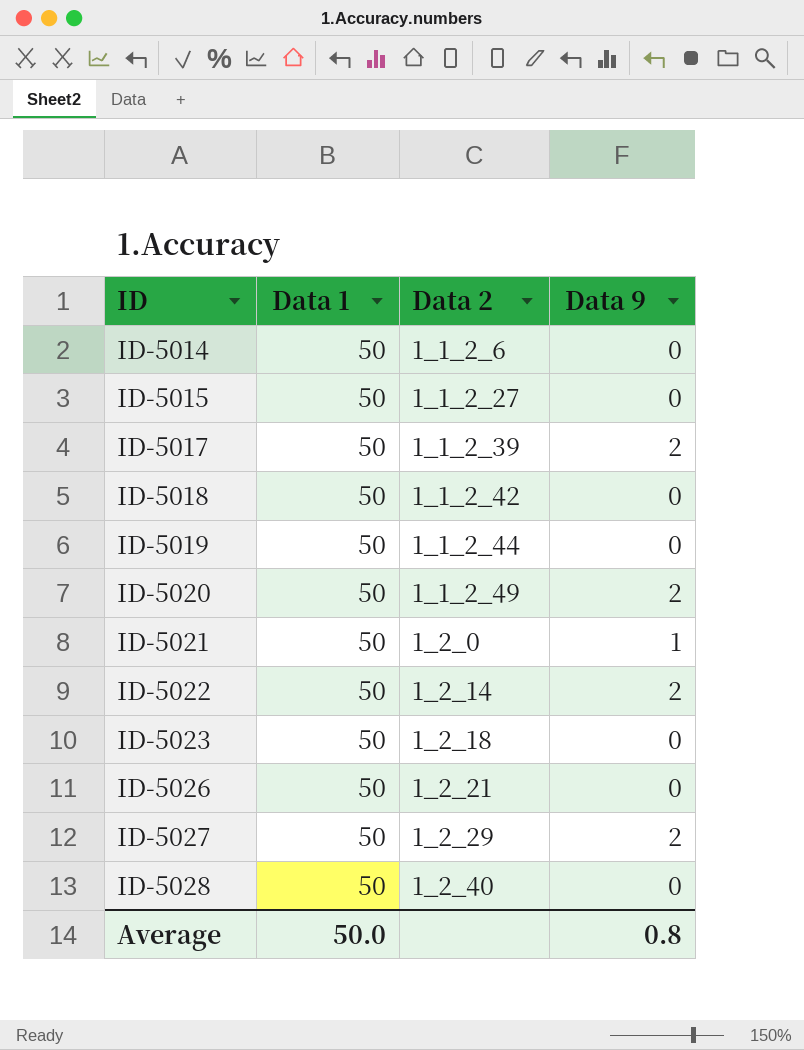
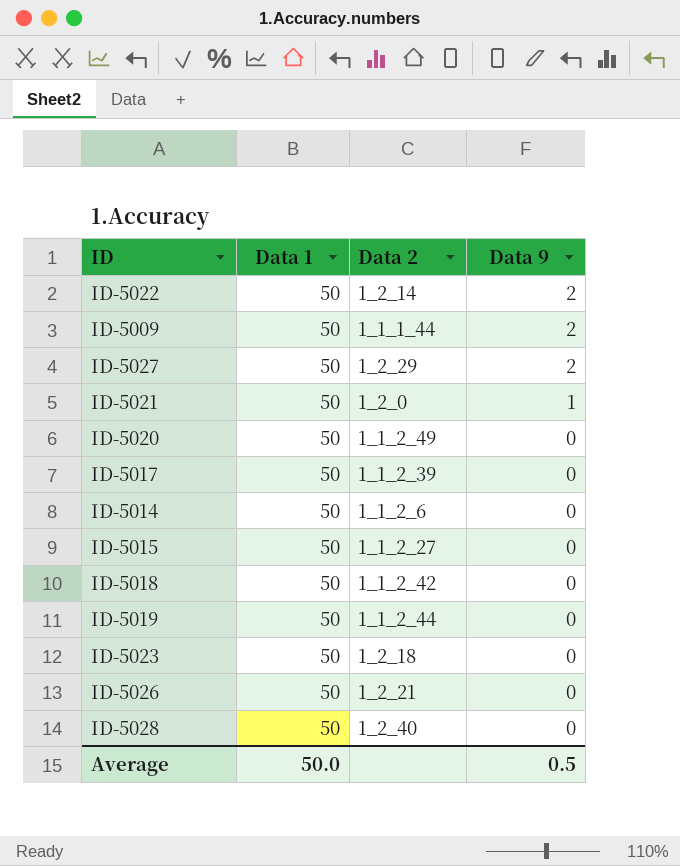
row order: ID ascending -> Data 9 descending
row ID-5009: none -> 50 | 1_1_1_44 | 2
ID-5020 | Data 9: 2 -> 0
ID-5017 | Data 9: 2 -> 0
Average | Data 9: 0.8 -> 0.5

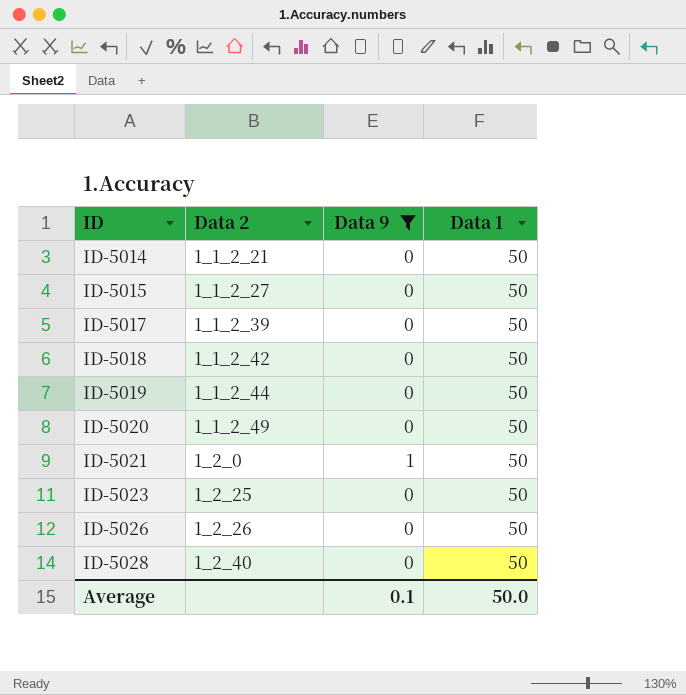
filter: none -> Data 9 != 2
row order: Data 9 descending -> ID ascending
column Data 1 | position: 2 -> 4
ID-5014 | Data 2: 1_1_2_6 -> 1_1_2_21
ID-5023 | Data 2: 1_2_18 -> 1_2_25
ID-5026 | Data 2: 1_2_21 -> 1_2_26
Average | Data 9: 0.5 -> 0.1

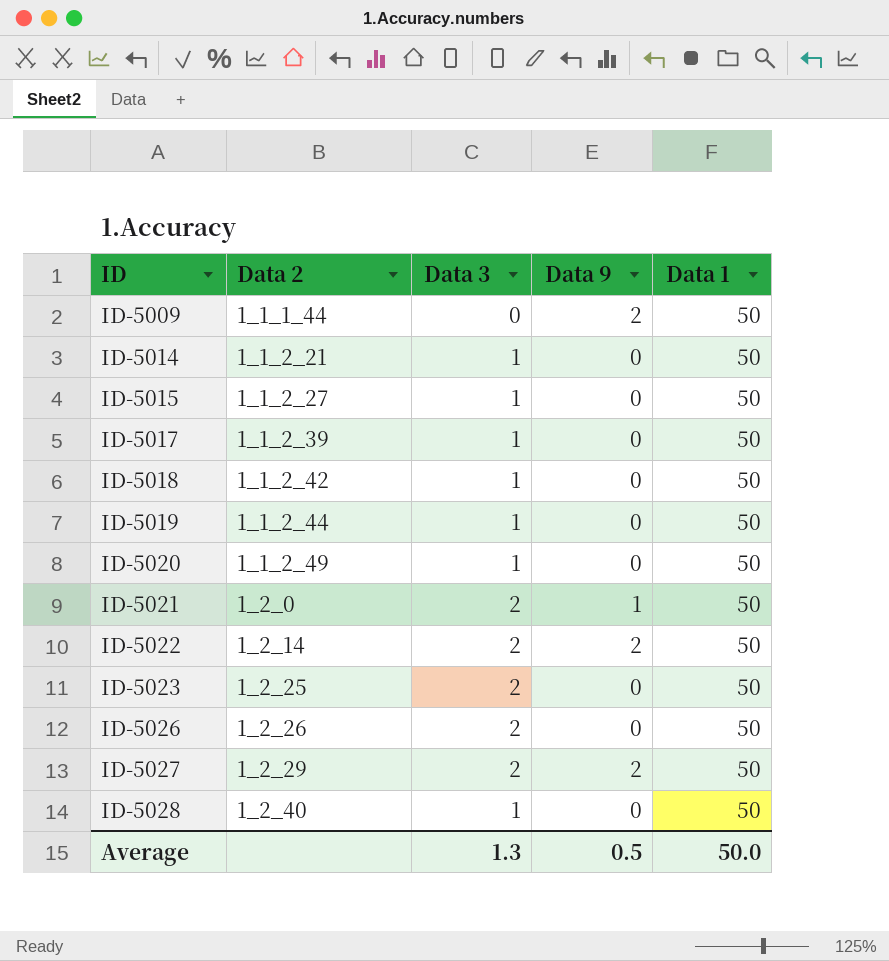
filter: Data 9 != 2 -> none
column Data 3 | position: none -> 3
Average | Data 9: 0.1 -> 0.5

